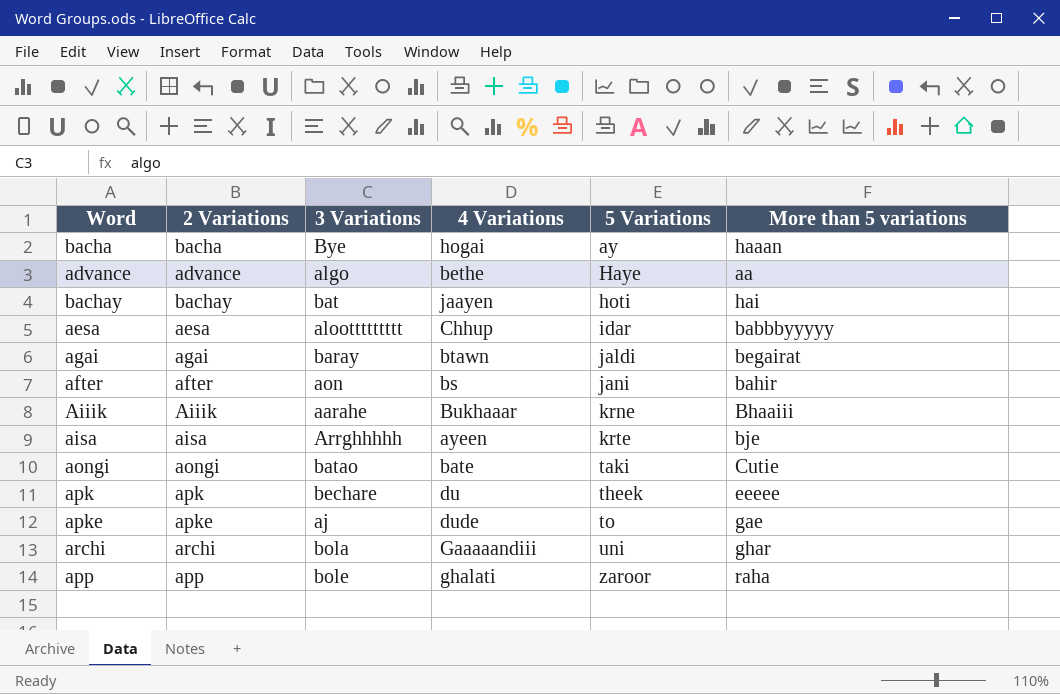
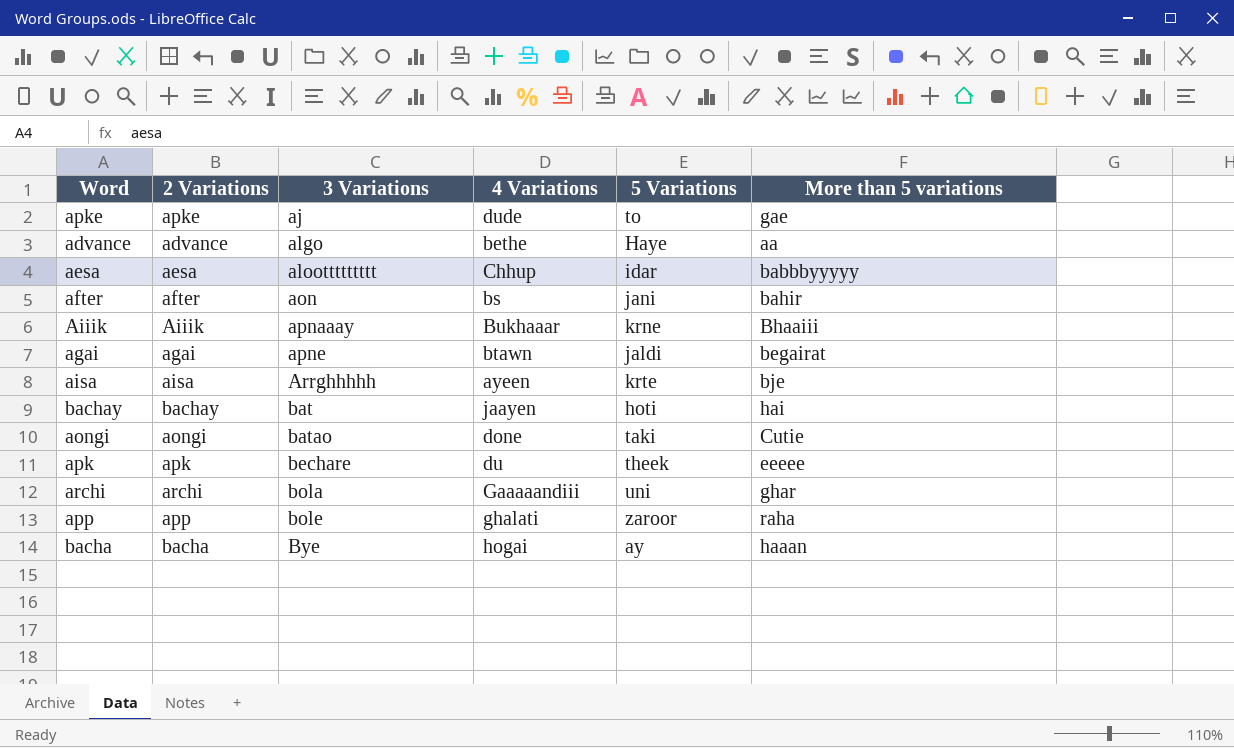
row order: 5 Variations ascending -> 3 Variations ascending
Aiiik | 3 Variations: aarahe -> apnaaay
agai | 3 Variations: baray -> apne
aongi | 4 Variations: bate -> done

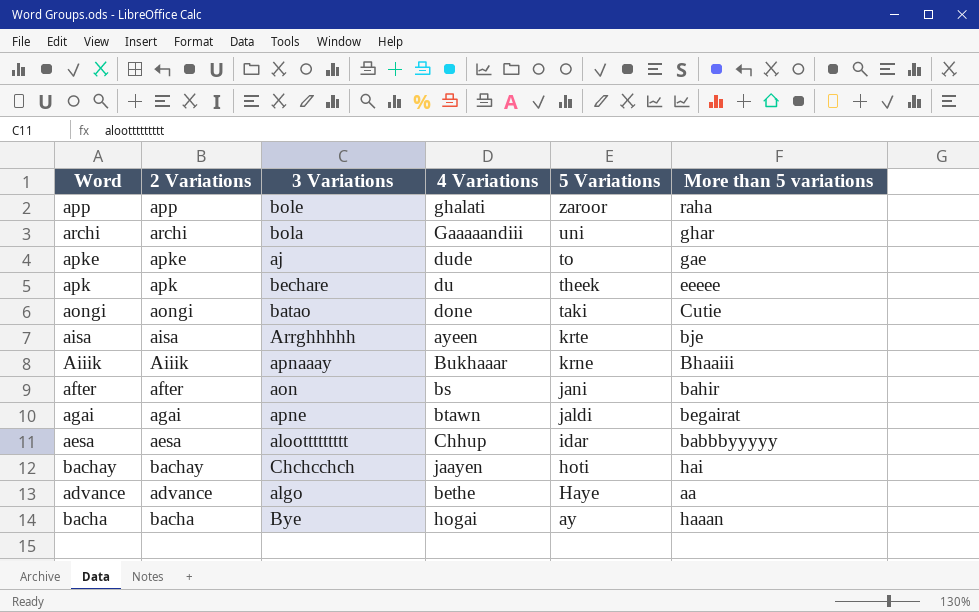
row order: 3 Variations ascending -> 5 Variations descending
bachay | 3 Variations: bat -> Chchcchch

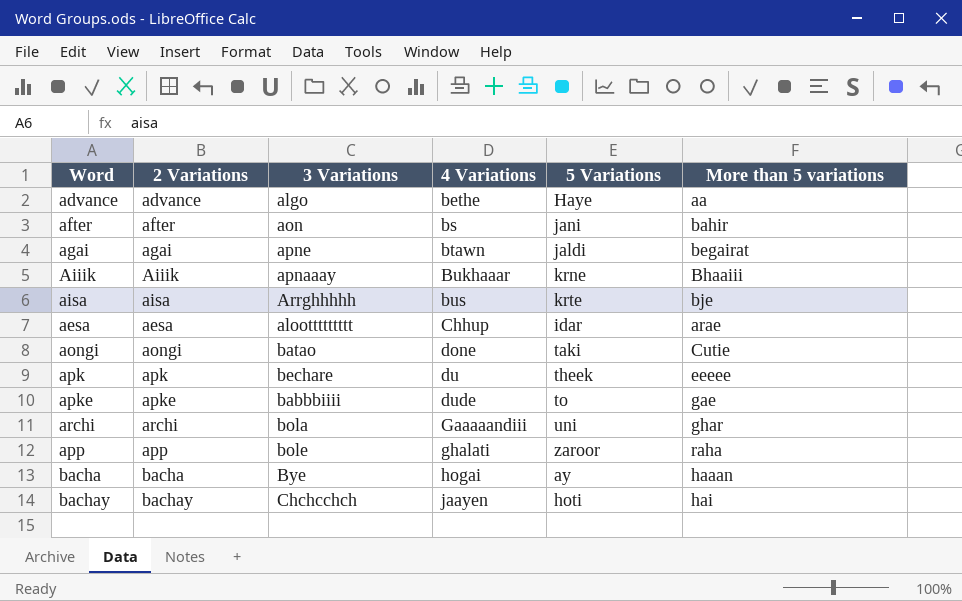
row order: 5 Variations descending -> 4 Variations ascending
aisa | 4 Variations: ayeen -> bus
aesa | More than 5 variations: babbbyyyyy -> arae
apke | 3 Variations: aj -> babbbiiii

